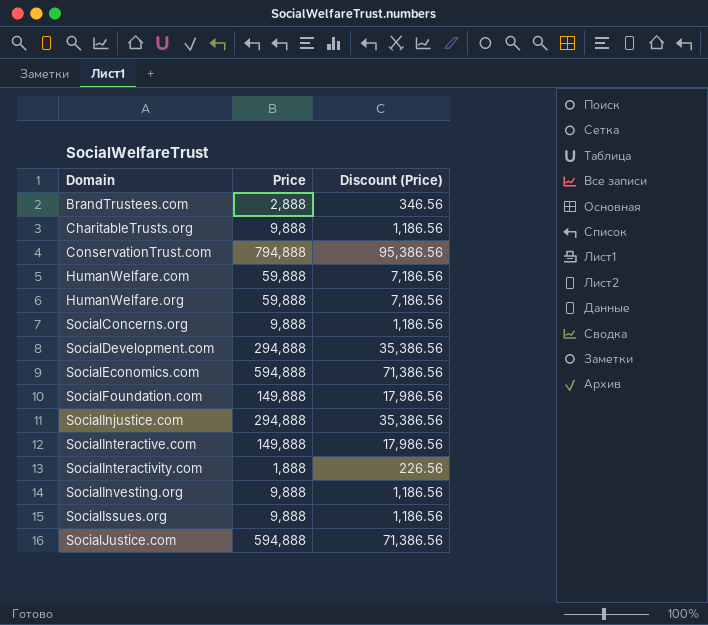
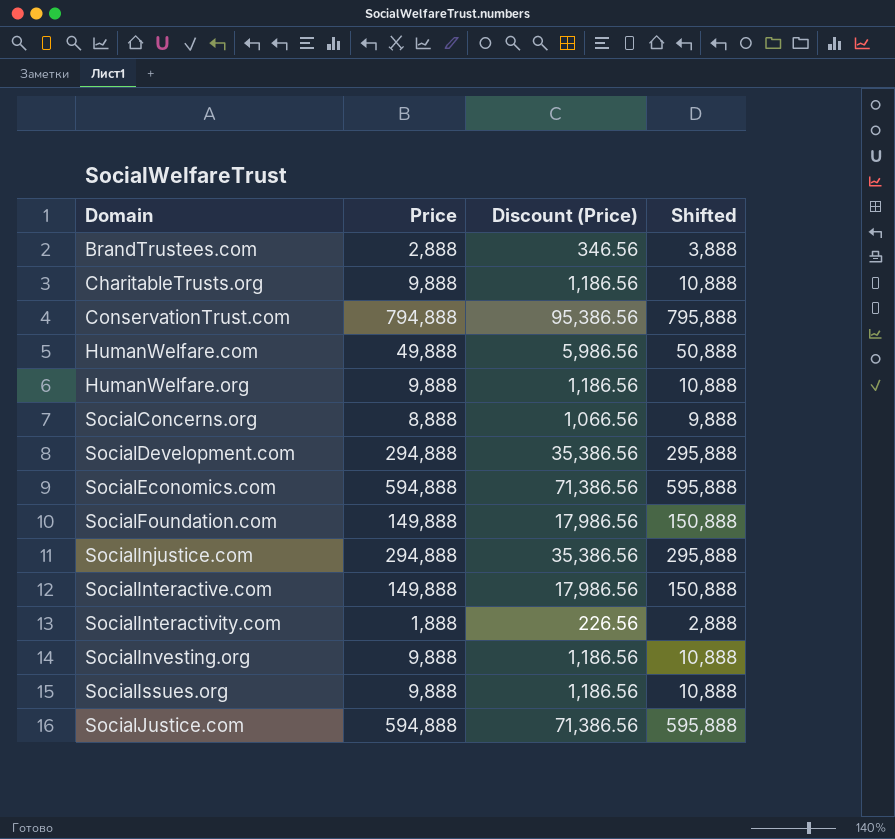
column Shifted | formula: none -> [Price] + 1000
HumanWelfare.com | Price: 59,888 -> 49,888
HumanWelfare.com | Discount (Price): 7,186.56 -> 5,986.56
HumanWelfare.org | Price: 59,888 -> 9,888
HumanWelfare.org | Discount (Price): 7,186.56 -> 1,186.56
SocialConcerns.org | Price: 9,888 -> 8,888
SocialConcerns.org | Discount (Price): 1,186.56 -> 1,066.56

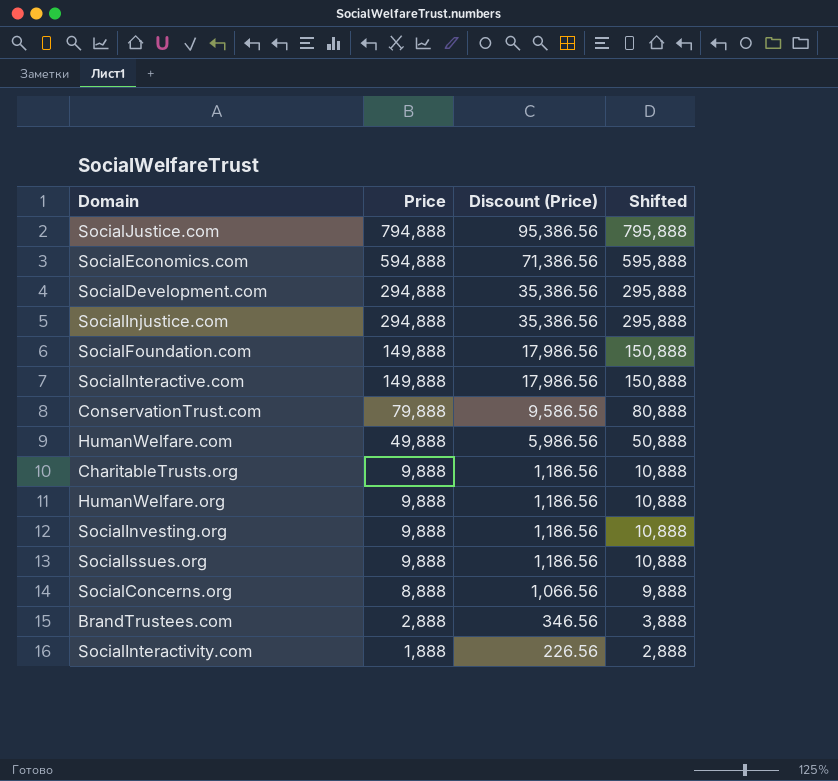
row order: Domain ascending -> Price descending
SocialJustice.com | Price: 594,888 -> 794,888
SocialJustice.com | Discount (Price): 71,386.56 -> 95,386.56
SocialJustice.com | Shifted: 595,888 -> 795,888
ConservationTrust.com | Price: 794,888 -> 79,888
ConservationTrust.com | Discount (Price): 95,386.56 -> 9,586.56
ConservationTrust.com | Shifted: 795,888 -> 80,888

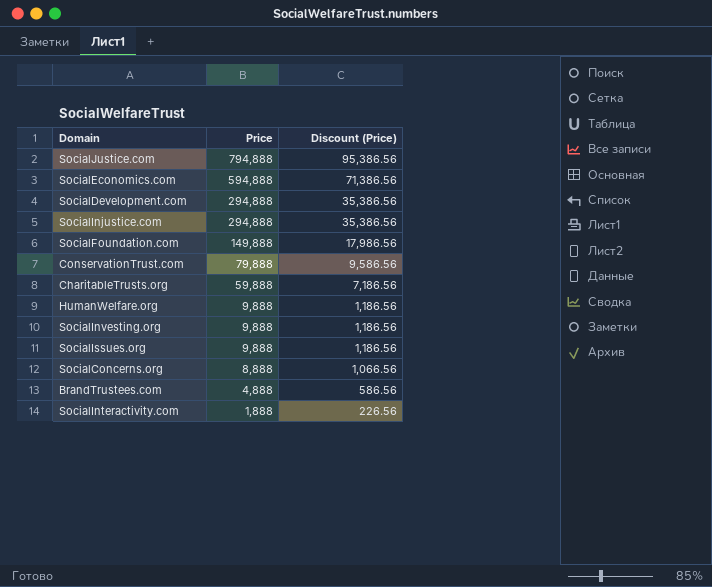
column Shifted | formula: [Price] + 1000 -> none
row SocialInteractive.com: 149,888 | 17,986.56 | 150,888 -> none
row HumanWelfare.com: 49,888 | 5,986.56 | 50,888 -> none
CharitableTrusts.org | Price: 9,888 -> 59,888
CharitableTrusts.org | Discount (Price): 1,186.56 -> 7,186.56
BrandTrustees.com | Price: 2,888 -> 4,888
BrandTrustees.com | Discount (Price): 346.56 -> 586.56

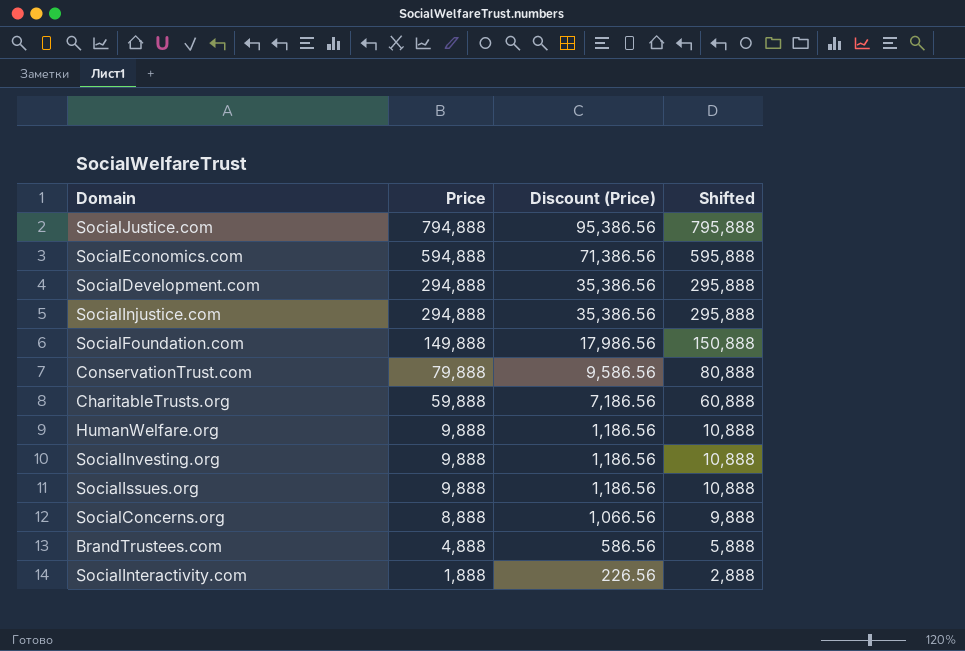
column Shifted | formula: none -> [Price] + 1000

